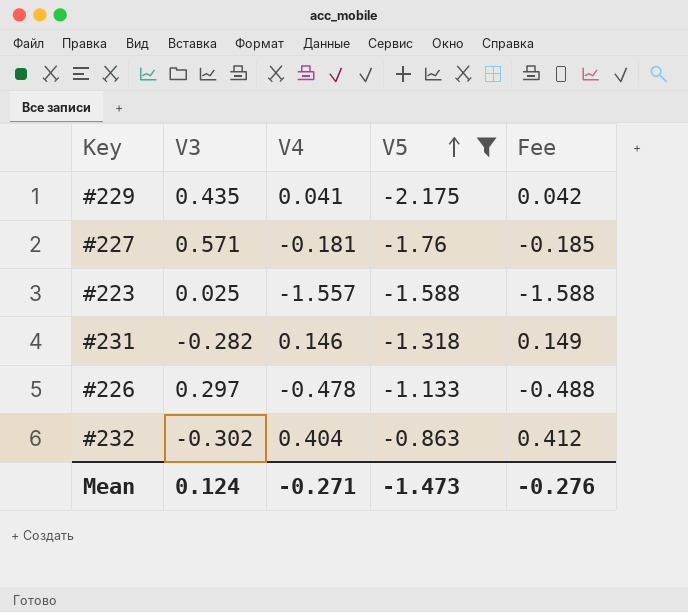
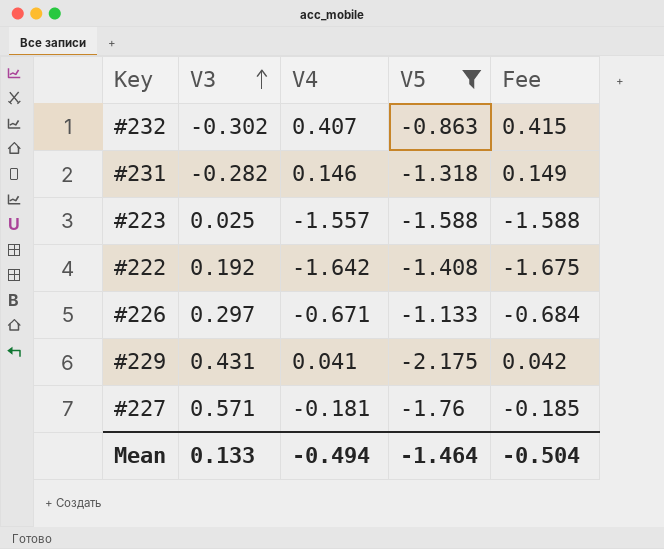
row order: V5 ascending -> V3 ascending
#232 | V4: 0.404 -> 0.407
#232 | Fee: 0.412 -> 0.415
row #222: none -> 0.192 | -1.642 | -1.408 | -1.675
#226 | V4: -0.478 -> -0.671
#226 | Fee: -0.488 -> -0.684
#229 | V3: 0.435 -> 0.431
Mean | V3: 0.124 -> 0.133
Mean | V4: -0.271 -> -0.494
Mean | V5: -1.473 -> -1.464
Mean | Fee: -0.276 -> -0.504

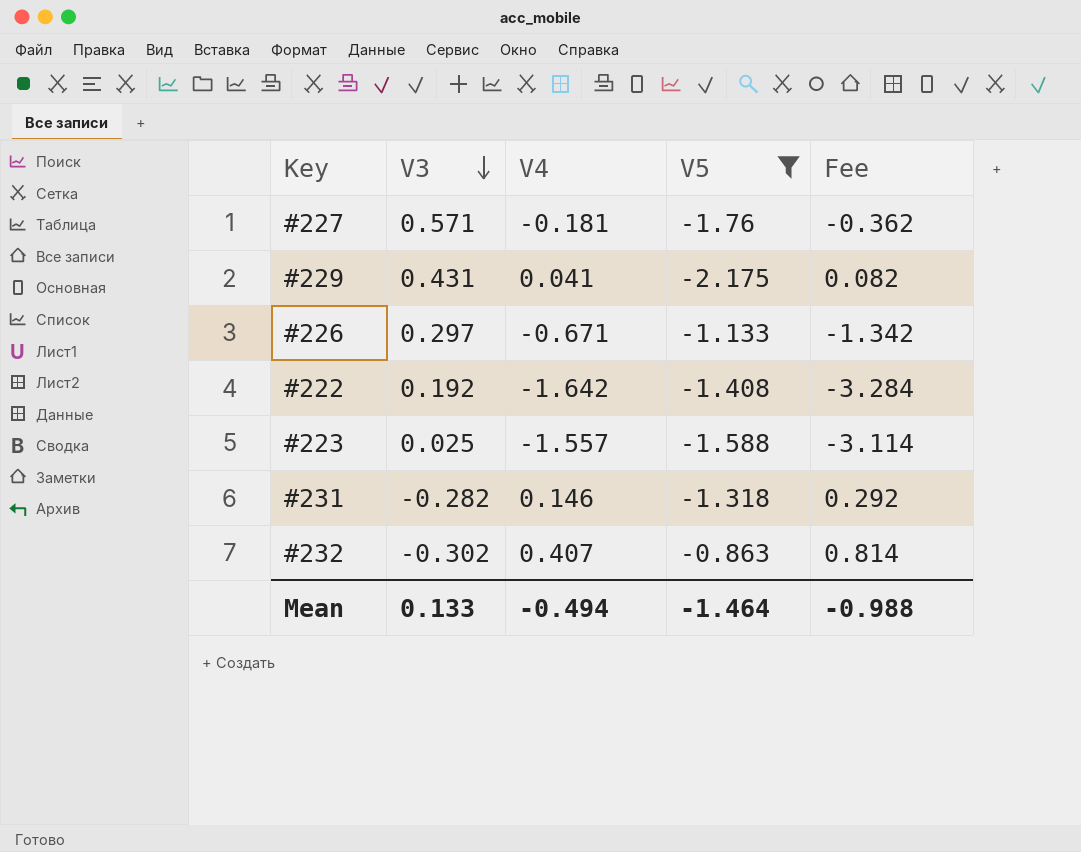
row order: V3 ascending -> V3 descending
column Fee | formula: [V4] * 1.02 -> [V4] * 2
Mean | Fee: -0.504 -> -0.988

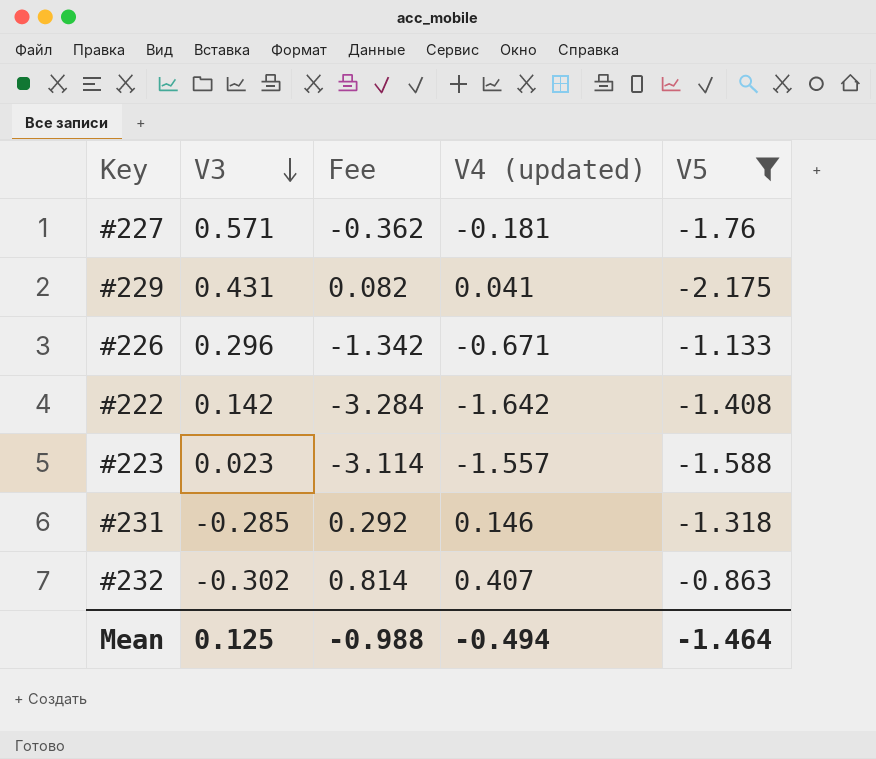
column Fee | position: 5 -> 3
column name: V4 -> V4 (updated)
#226 | V3: 0.297 -> 0.296
#222 | V3: 0.192 -> 0.142
#223 | V3: 0.025 -> 0.023
#231 | V3: -0.282 -> -0.285
Mean | V3: 0.133 -> 0.125

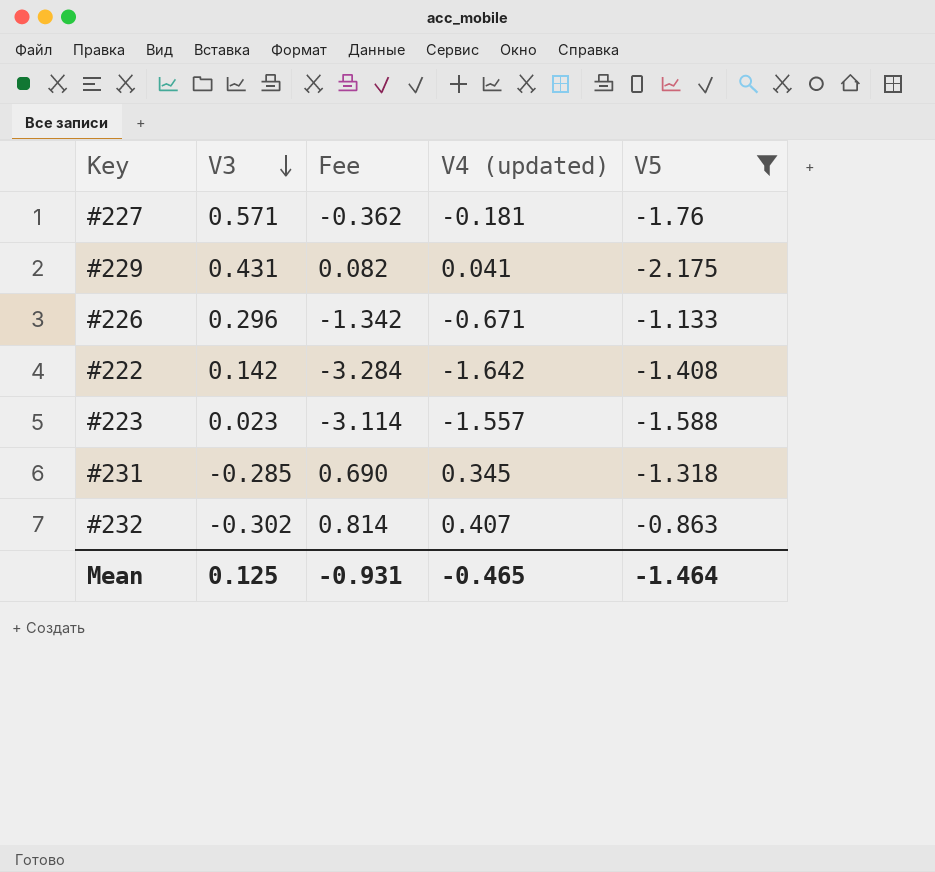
#231 | Fee: 0.292 -> 0.690
#231 | V4 (updated): 0.146 -> 0.345
Mean | Fee: -0.988 -> -0.931
Mean | V4 (updated): -0.494 -> -0.465

